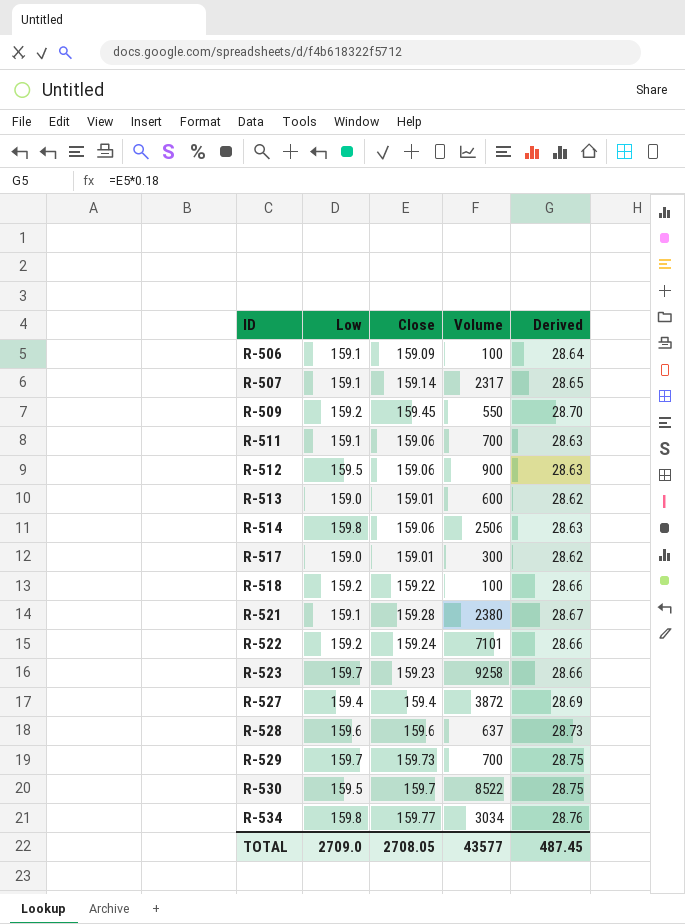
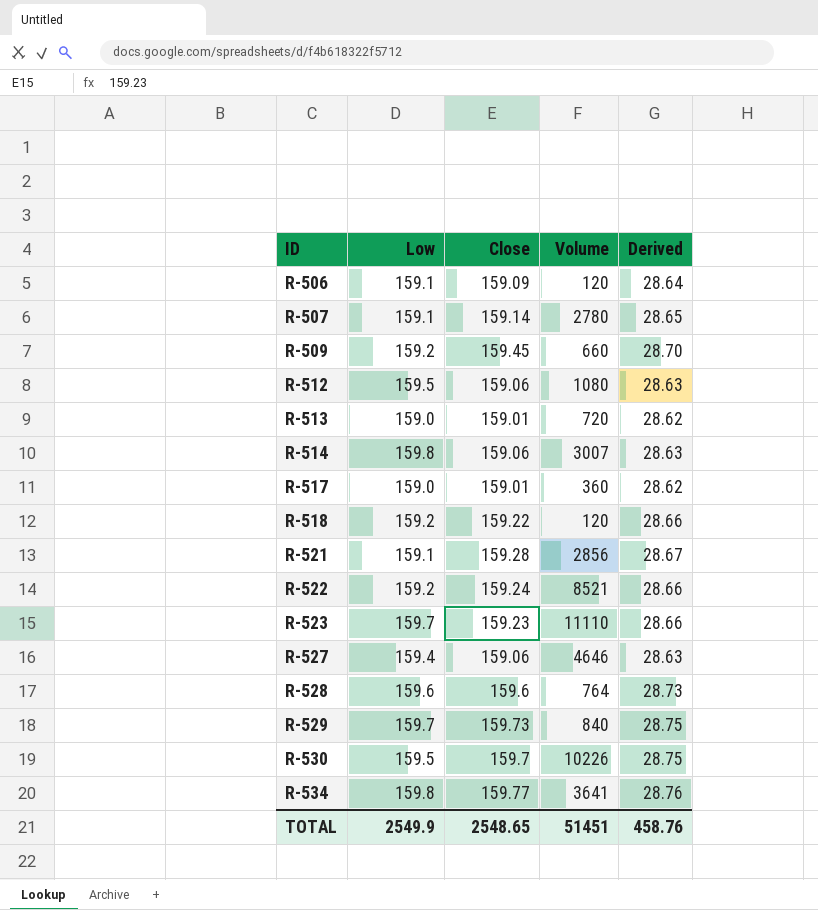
row R-511: 159.1 | 159.06 | 700 | 28.63 -> none
R-506 | Volume: 100 -> 120
R-507 | Volume: 2317 -> 2780
R-509 | Volume: 550 -> 660
R-512 | Volume: 900 -> 1080
R-513 | Volume: 600 -> 720
R-514 | Volume: 2506 -> 3007
R-517 | Volume: 300 -> 360
R-518 | Volume: 100 -> 120
R-521 | Volume: 2380 -> 2856
R-522 | Volume: 7101 -> 8521
R-523 | Volume: 9258 -> 11110
R-527 | Close: 159.4 -> 159.06
R-527 | Volume: 3872 -> 4646
R-527 | Derived: 28.69 -> 28.63
R-528 | Volume: 637 -> 764
R-529 | Volume: 700 -> 840
R-530 | Volume: 8522 -> 10226
R-534 | Volume: 3034 -> 3641
TOTAL | Low: 2709.0 -> 2549.9
TOTAL | Close: 2708.05 -> 2548.65
TOTAL | Volume: 43577 -> 51451
TOTAL | Derived: 487.45 -> 458.76

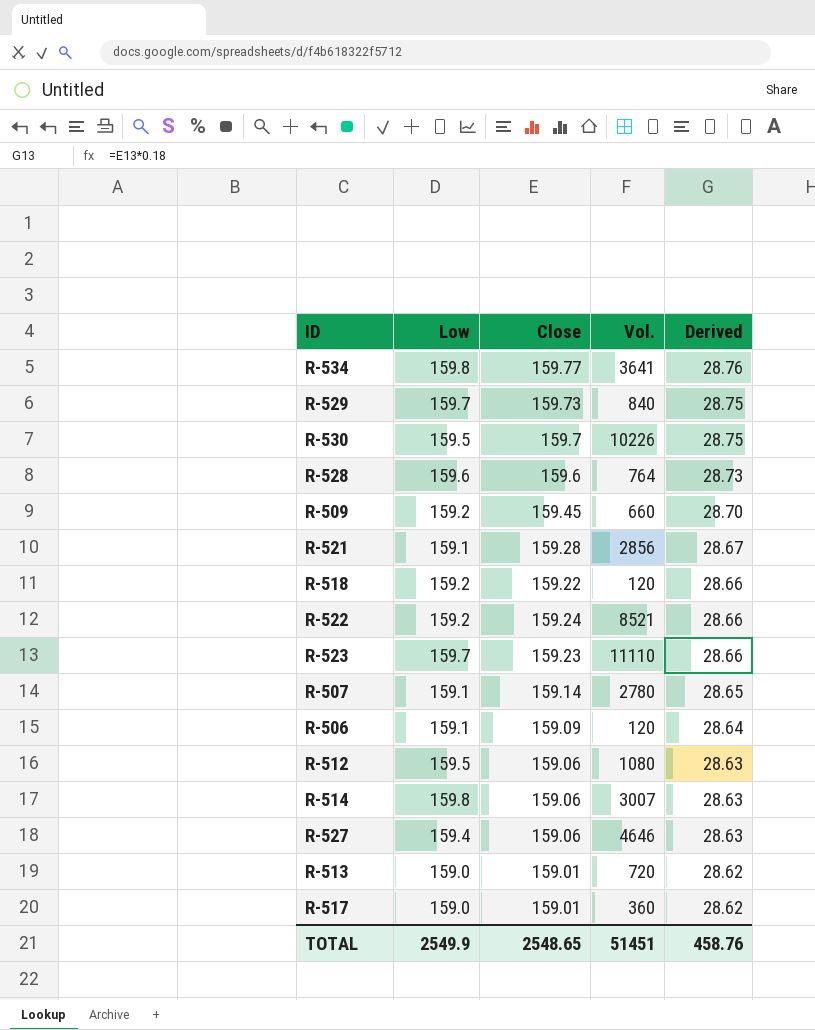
row order: ID ascending -> Derived descending
column name: Volume -> Vol.

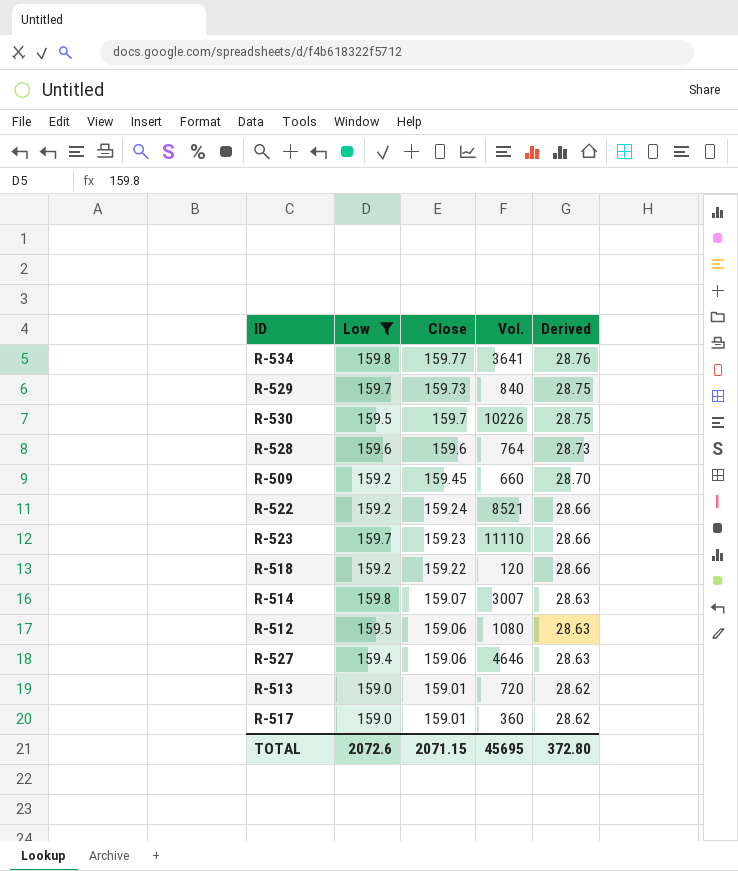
filter: none -> Low != 159.1
row order: Derived descending -> Close descending
R-514 | Close: 159.06 -> 159.07
TOTAL | Low: 2549.9 -> 2072.6
TOTAL | Close: 2548.65 -> 2071.15
TOTAL | Vol.: 51451 -> 45695
TOTAL | Derived: 458.76 -> 372.80

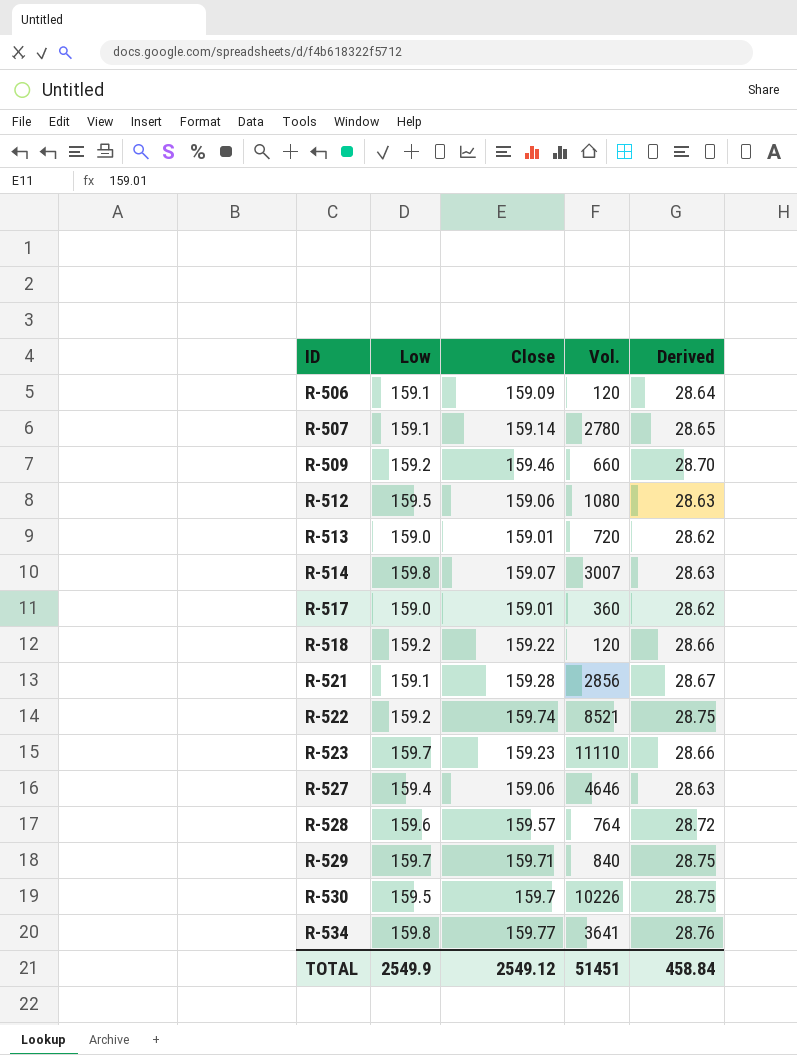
filter: Low != 159.1 -> none
row order: Close descending -> ID ascending
R-509 | Close: 159.45 -> 159.46
R-522 | Close: 159.24 -> 159.74
R-522 | Derived: 28.66 -> 28.75
R-528 | Close: 159.6 -> 159.57
R-528 | Derived: 28.73 -> 28.72
R-529 | Close: 159.73 -> 159.71
TOTAL | Low: 2072.6 -> 2549.9
TOTAL | Close: 2071.15 -> 2549.12
TOTAL | Vol.: 45695 -> 51451
TOTAL | Derived: 372.80 -> 458.84

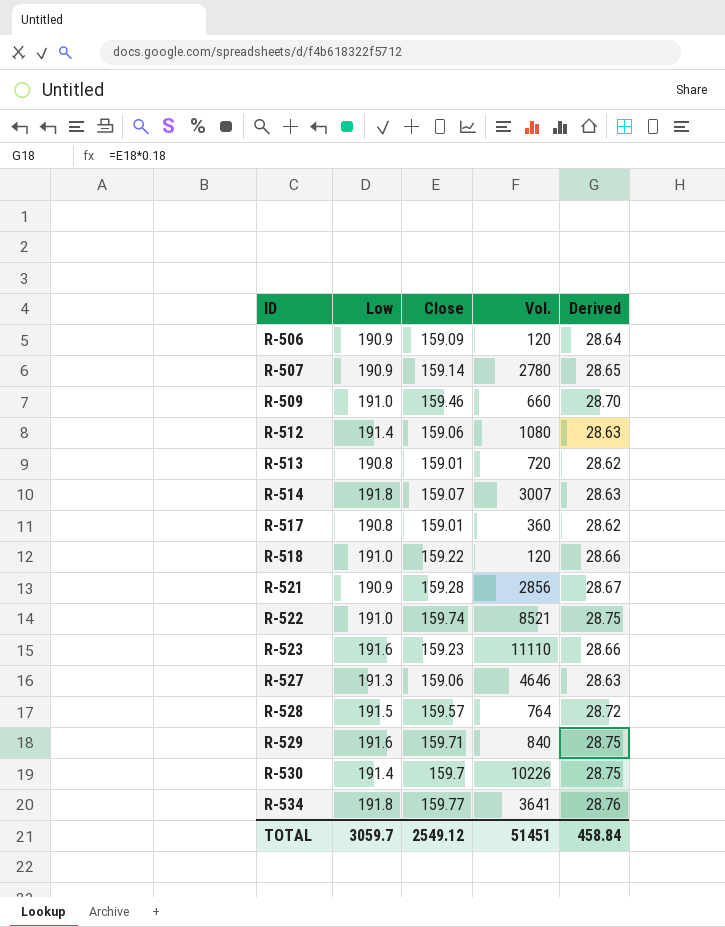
R-506 | Low: 159.1 -> 190.9
R-507 | Low: 159.1 -> 190.9
R-509 | Low: 159.2 -> 191.0
R-512 | Low: 159.5 -> 191.4
R-513 | Low: 159.0 -> 190.8
R-514 | Low: 159.8 -> 191.8
R-517 | Low: 159.0 -> 190.8
R-518 | Low: 159.2 -> 191.0
R-521 | Low: 159.1 -> 190.9
R-522 | Low: 159.2 -> 191.0
R-523 | Low: 159.7 -> 191.6
R-527 | Low: 159.4 -> 191.3
R-528 | Low: 159.6 -> 191.5
R-529 | Low: 159.7 -> 191.6
R-530 | Low: 159.5 -> 191.4
R-534 | Low: 159.8 -> 191.8
TOTAL | Low: 2549.9 -> 3059.7

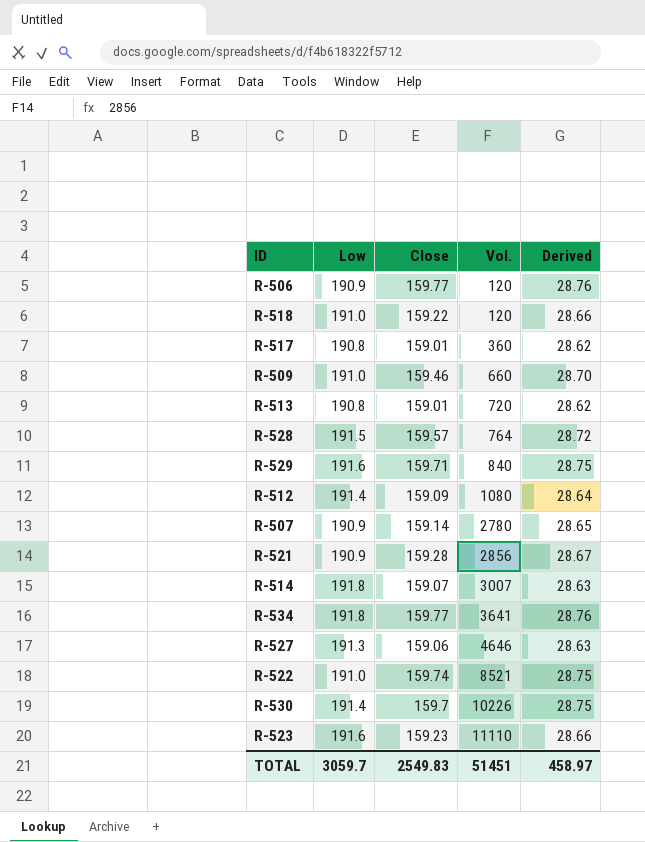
row order: ID ascending -> Vol. ascending
R-506 | Close: 159.09 -> 159.77
R-506 | Derived: 28.64 -> 28.76
R-512 | Close: 159.06 -> 159.09
R-512 | Derived: 28.63 -> 28.64
TOTAL | Close: 2549.12 -> 2549.83
TOTAL | Derived: 458.84 -> 458.97

